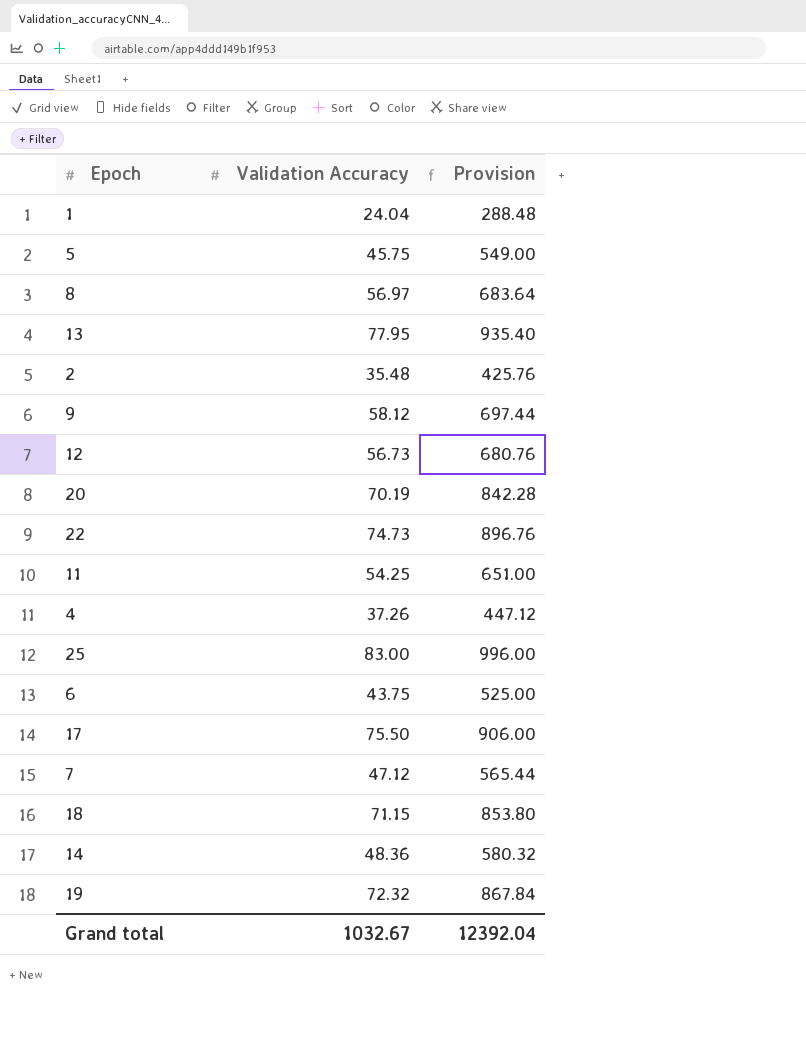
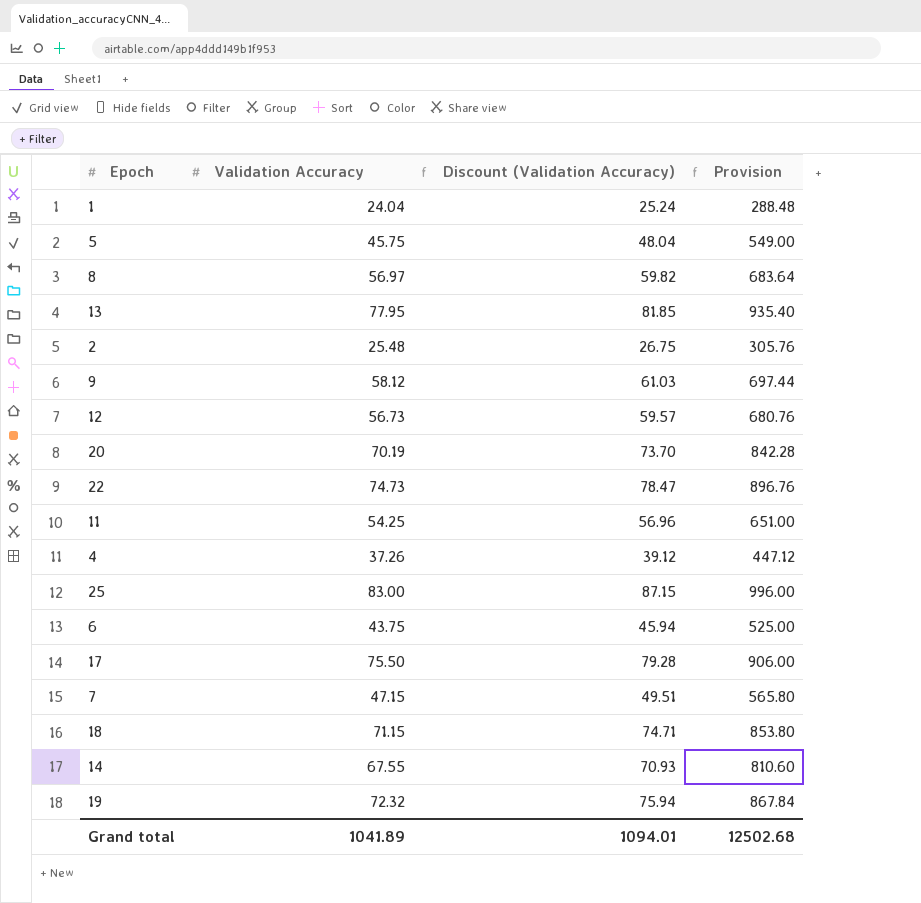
column Discount (Validation Accuracy) | formula: none -> [Validation Accuracy] * 1.05
2 | Validation Accuracy: 35.48 -> 25.48
2 | Provision: 425.76 -> 305.76
7 | Validation Accuracy: 47.12 -> 47.15
7 | Provision: 565.44 -> 565.80
14 | Validation Accuracy: 48.36 -> 67.55
14 | Provision: 580.32 -> 810.60
Grand total | Validation Accuracy: 1032.67 -> 1041.89
Grand total | Provision: 12392.04 -> 12502.68

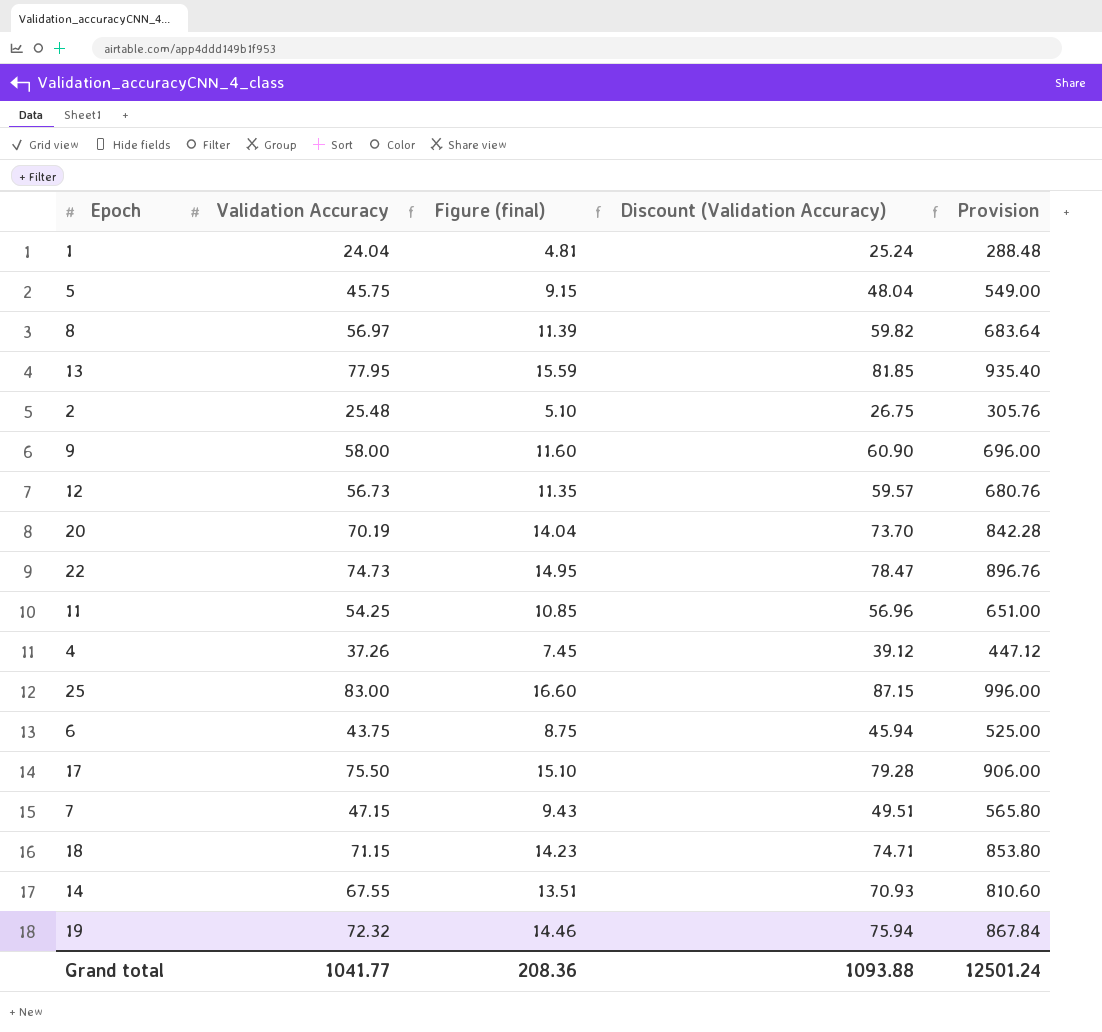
column Figure (final) | formula: none -> [Validation Accuracy] * 0.2
9 | Validation Accuracy: 58.12 -> 58.00
9 | Discount (Validation Accuracy): 61.03 -> 60.90
9 | Provision: 697.44 -> 696.00
Grand total | Validation Accuracy: 1041.89 -> 1041.77
Grand total | Discount (Validation Accuracy): 1094.01 -> 1093.88
Grand total | Provision: 12502.68 -> 12501.24

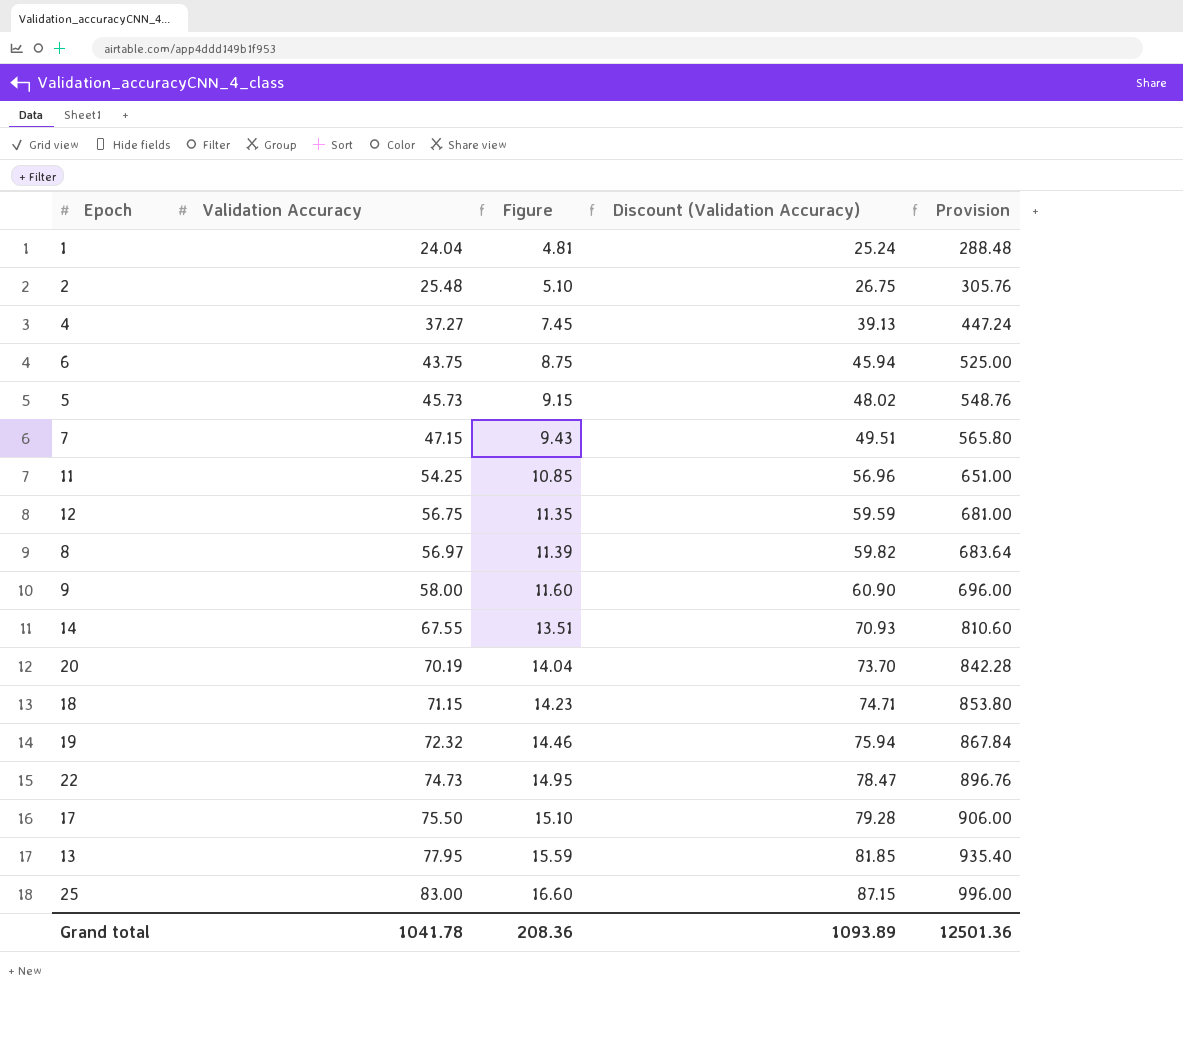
row order: none -> Validation Accuracy ascending
column name: Figure (final) -> Figure
4 | Validation Accuracy: 37.26 -> 37.27
4 | Discount (Validation Accuracy): 39.12 -> 39.13
4 | Provision: 447.12 -> 447.24
5 | Validation Accuracy: 45.75 -> 45.73
5 | Discount (Validation Accuracy): 48.04 -> 48.02
5 | Provision: 549.00 -> 548.76
12 | Validation Accuracy: 56.73 -> 56.75
12 | Discount (Validation Accuracy): 59.57 -> 59.59
12 | Provision: 680.76 -> 681.00
Grand total | Validation Accuracy: 1041.77 -> 1041.78
Grand total | Discount (Validation Accuracy): 1093.88 -> 1093.89
Grand total | Provision: 12501.24 -> 12501.36

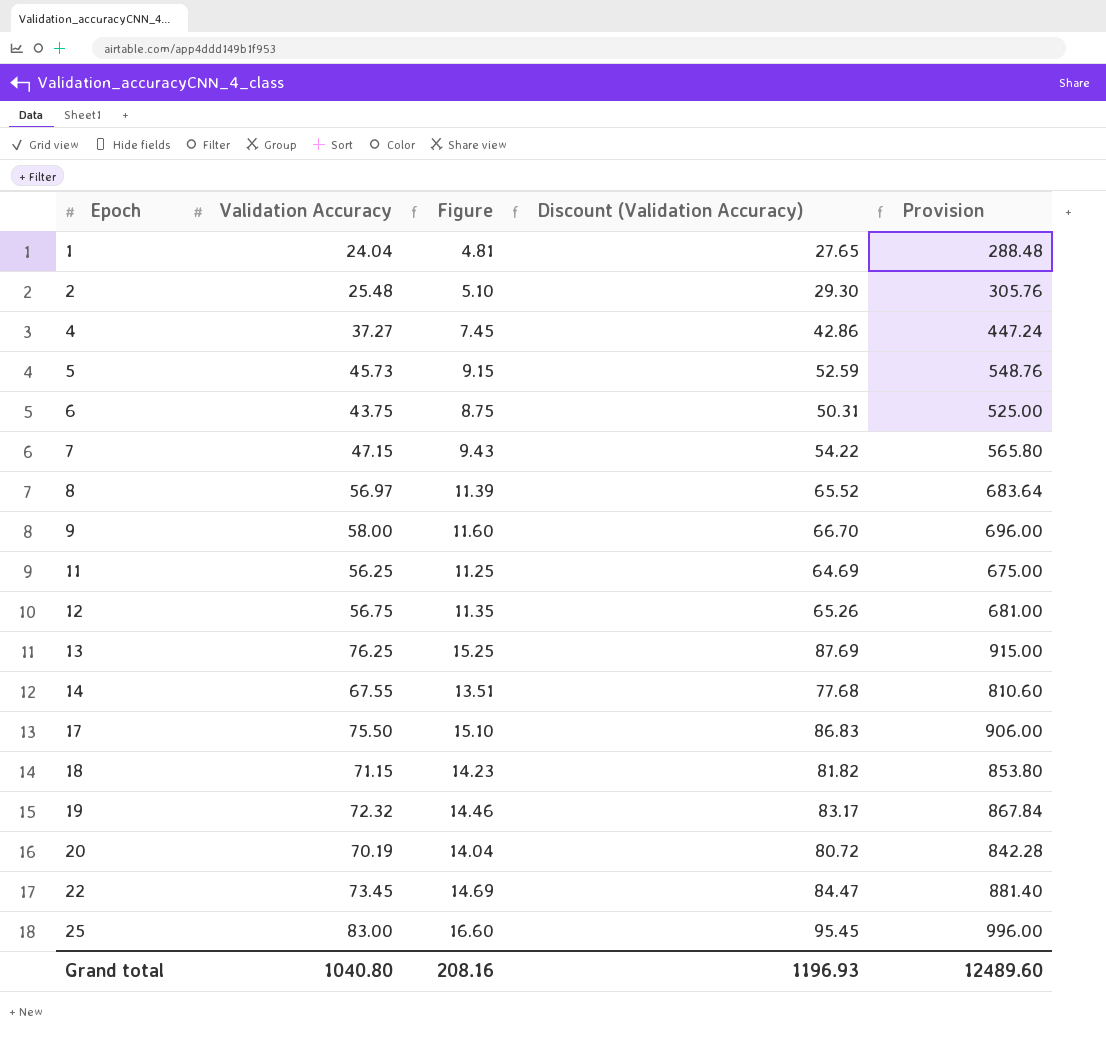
row order: Validation Accuracy ascending -> Epoch ascending
column Discount (Validation Accuracy) | formula: [Validation Accuracy] * 1.05 -> [Validation Accuracy] * 1.15
11 | Validation Accuracy: 54.25 -> 56.25
11 | Figure: 10.85 -> 11.25
11 | Provision: 651.00 -> 675.00
13 | Validation Accuracy: 77.95 -> 76.25
13 | Figure: 15.59 -> 15.25
13 | Provision: 935.40 -> 915.00
22 | Validation Accuracy: 74.73 -> 73.45
22 | Figure: 14.95 -> 14.69
22 | Provision: 896.76 -> 881.40
Grand total | Validation Accuracy: 1041.78 -> 1040.80
Grand total | Figure: 208.36 -> 208.16
Grand total | Discount (Validation Accuracy): 1093.89 -> 1196.93
Grand total | Provision: 12501.36 -> 12489.60

